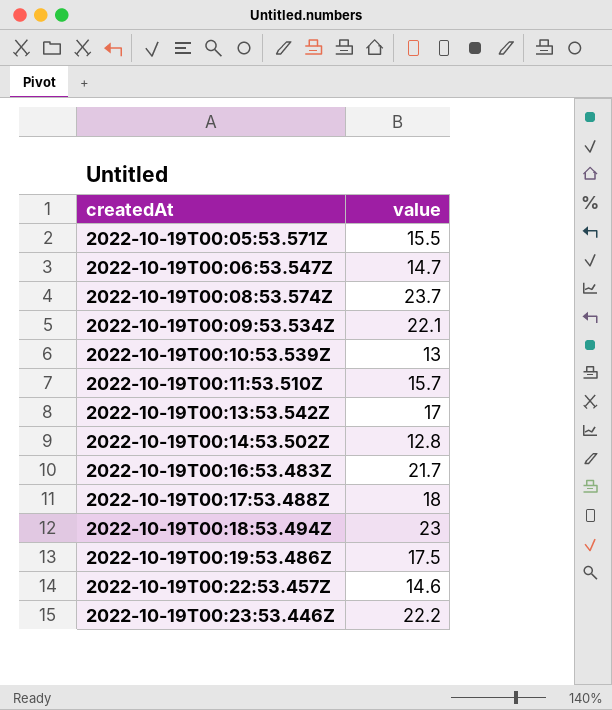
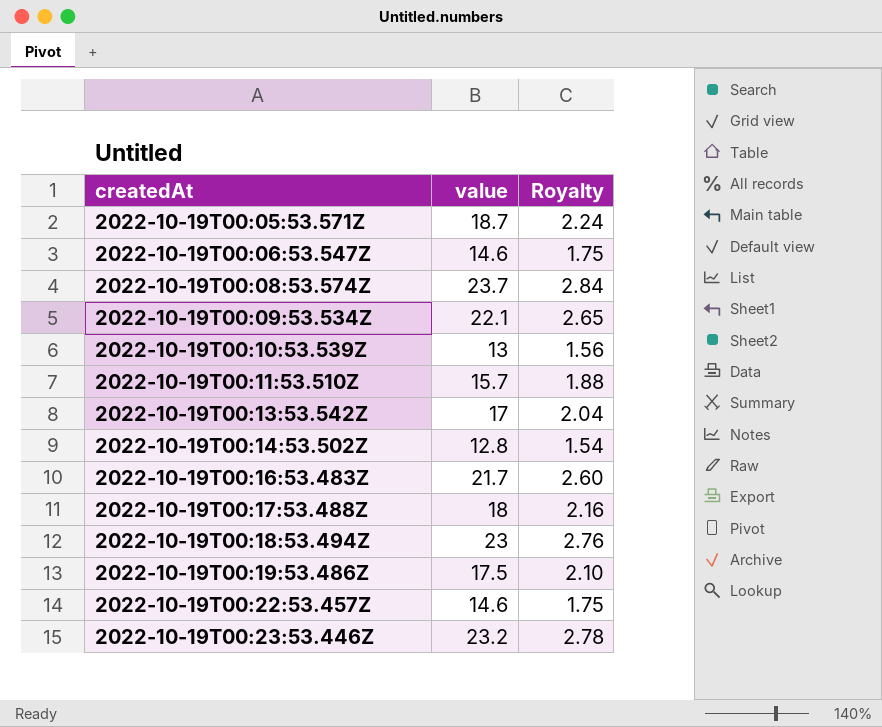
column Royalty | formula: none -> [value] * 0.12
2022-10-19T00:05:53.571Z | value: 15.5 -> 18.7
2022-10-19T00:06:53.547Z | value: 14.7 -> 14.6
2022-10-19T00:23:53.446Z | value: 22.2 -> 23.2

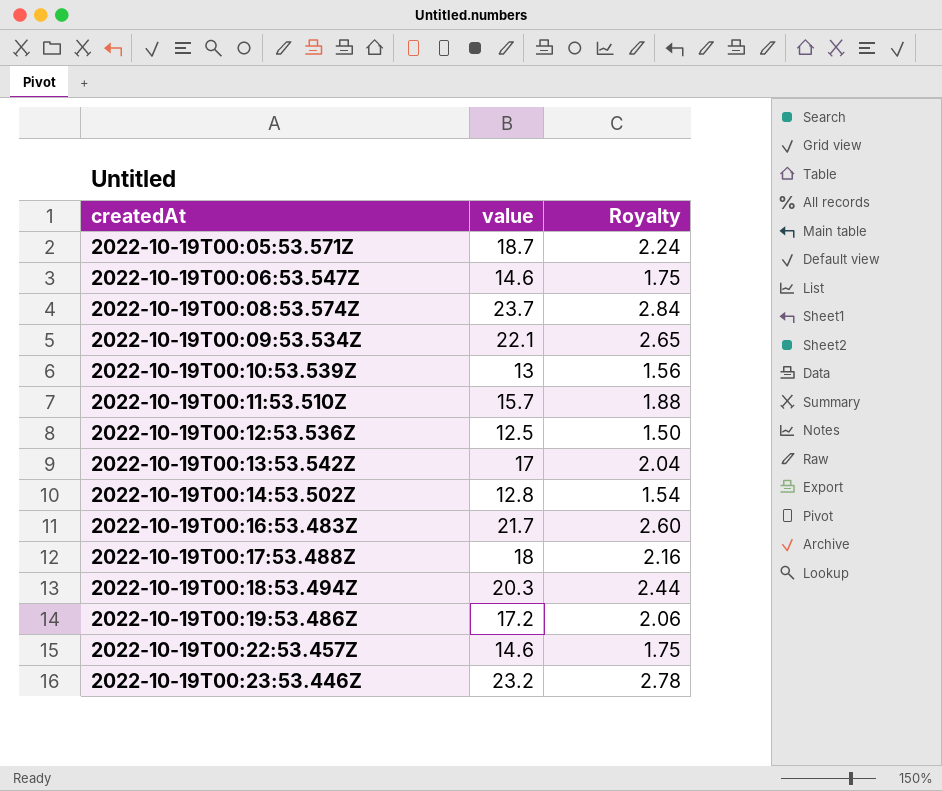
row 2022-10-19T00:12:53.536Z: none -> 12.5 | 1.50
2022-10-19T00:18:53.494Z | value: 23 -> 20.3
2022-10-19T00:18:53.494Z | Royalty: 2.76 -> 2.44
2022-10-19T00:19:53.486Z | value: 17.5 -> 17.2
2022-10-19T00:19:53.486Z | Royalty: 2.10 -> 2.06

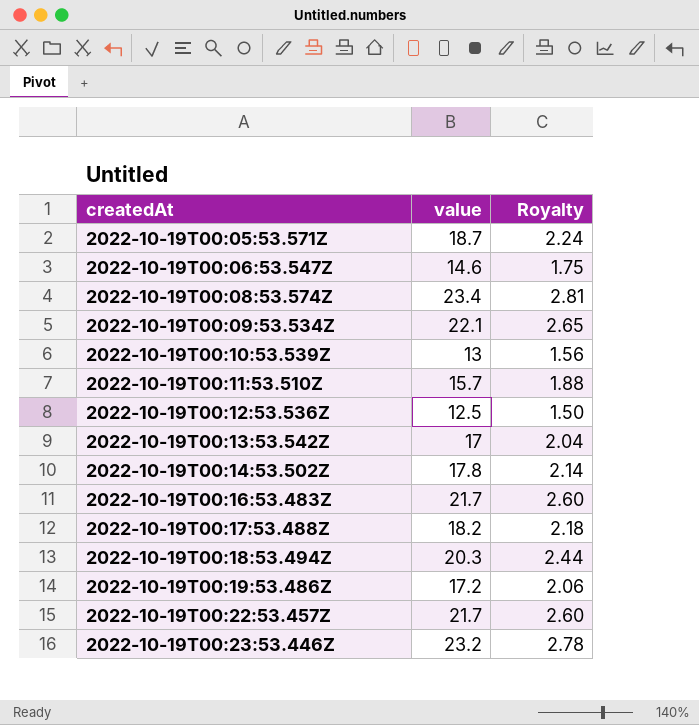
2022-10-19T00:08:53.574Z | value: 23.7 -> 23.4
2022-10-19T00:08:53.574Z | Royalty: 2.84 -> 2.81
2022-10-19T00:14:53.502Z | value: 12.8 -> 17.8
2022-10-19T00:14:53.502Z | Royalty: 1.54 -> 2.14
2022-10-19T00:17:53.488Z | value: 18 -> 18.2
2022-10-19T00:17:53.488Z | Royalty: 2.16 -> 2.18
2022-10-19T00:22:53.457Z | value: 14.6 -> 21.7
2022-10-19T00:22:53.457Z | Royalty: 1.75 -> 2.60

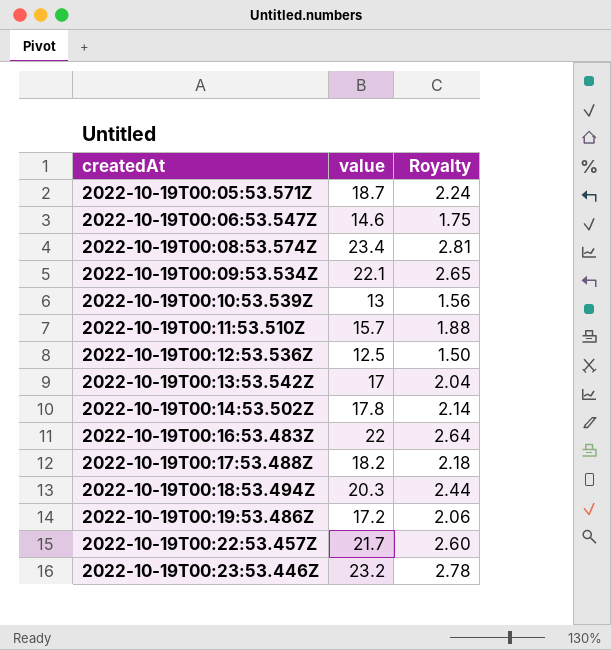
2022-10-19T00:16:53.483Z | value: 21.7 -> 22
2022-10-19T00:16:53.483Z | Royalty: 2.60 -> 2.64

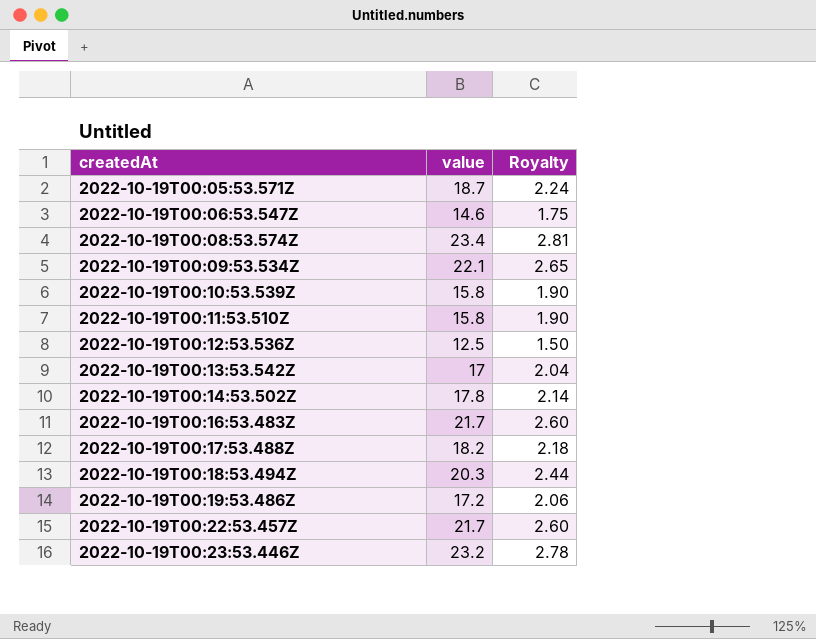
2022-10-19T00:10:53.539Z | value: 13 -> 15.8
2022-10-19T00:10:53.539Z | Royalty: 1.56 -> 1.90
2022-10-19T00:11:53.510Z | value: 15.7 -> 15.8
2022-10-19T00:11:53.510Z | Royalty: 1.88 -> 1.90
2022-10-19T00:16:53.483Z | value: 22 -> 21.7
2022-10-19T00:16:53.483Z | Royalty: 2.64 -> 2.60

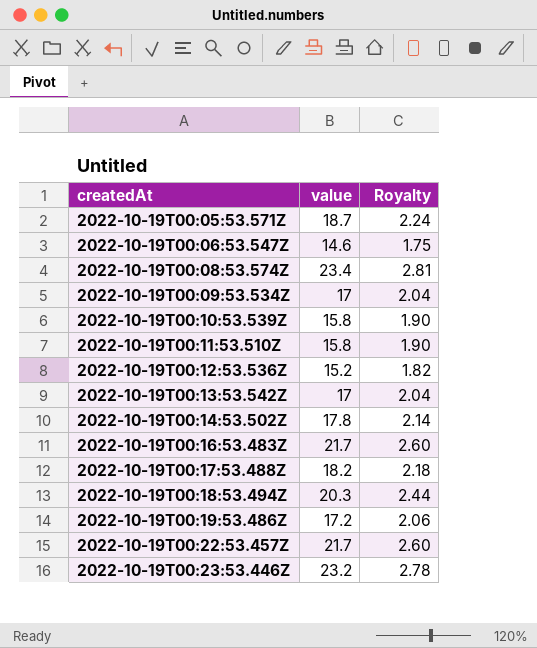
2022-10-19T00:09:53.534Z | value: 22.1 -> 17
2022-10-19T00:09:53.534Z | Royalty: 2.65 -> 2.04
2022-10-19T00:12:53.536Z | value: 12.5 -> 15.2
2022-10-19T00:12:53.536Z | Royalty: 1.50 -> 1.82

